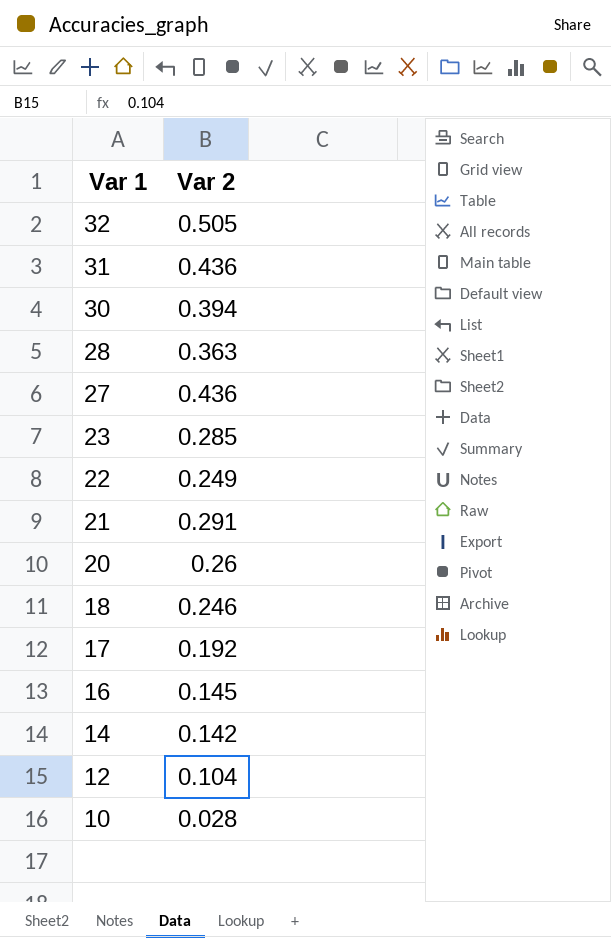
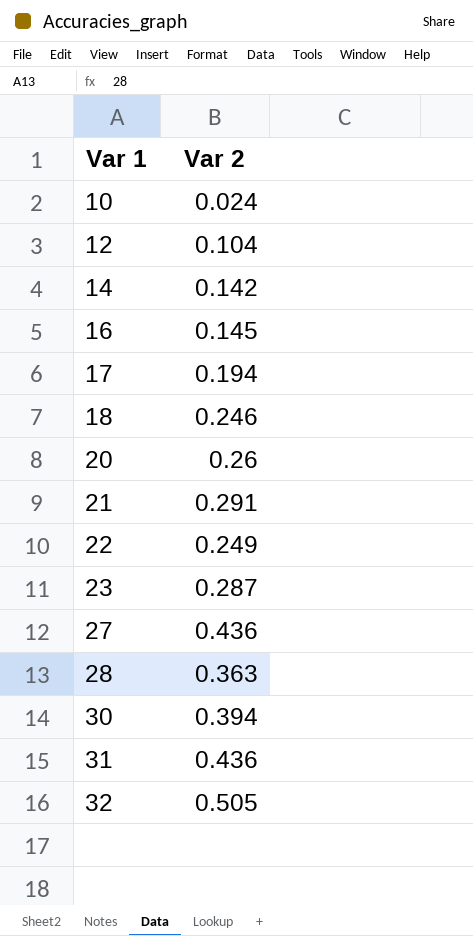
row order: Var 1 descending -> Var 1 ascending
10 | Var 2: 0.028 -> 0.024
17 | Var 2: 0.192 -> 0.194
23 | Var 2: 0.285 -> 0.287

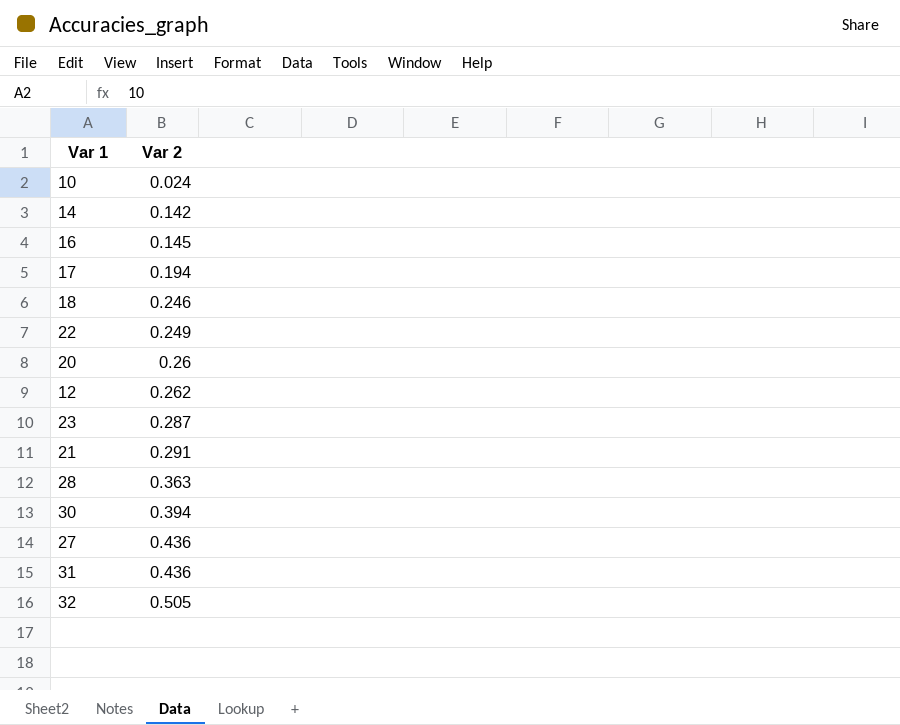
row order: Var 1 ascending -> Var 2 ascending
12 | Var 2: 0.104 -> 0.262

